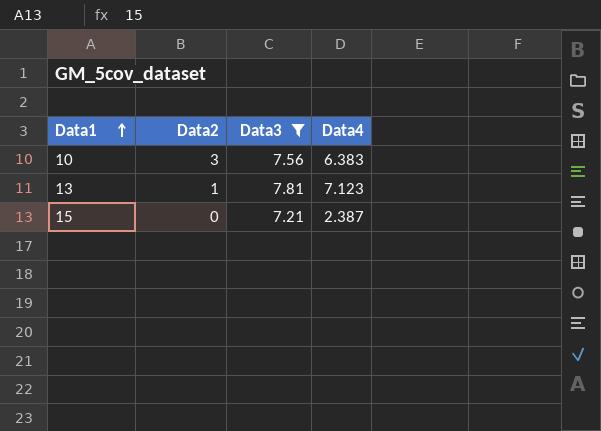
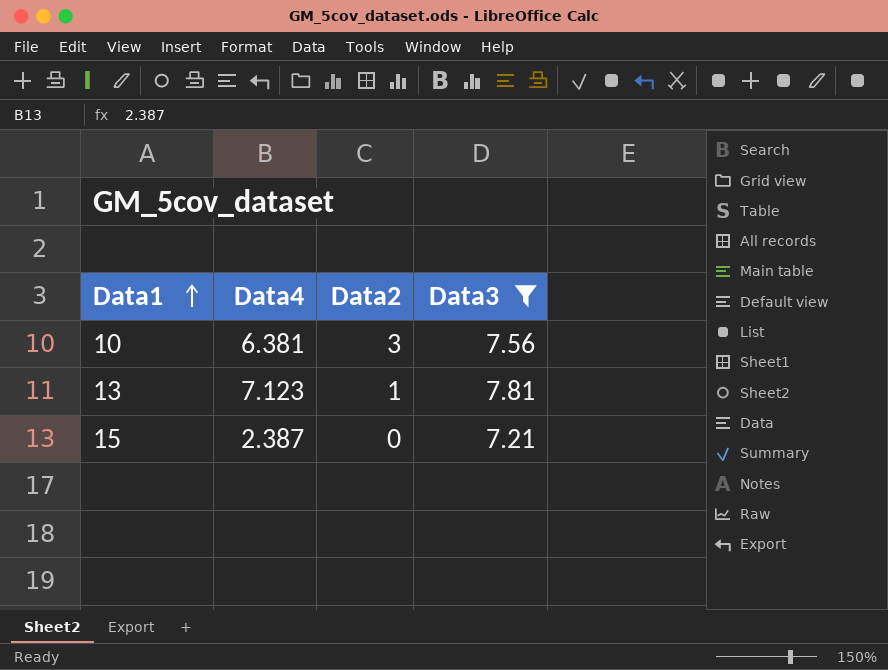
column Data4 | position: 4 -> 2
10 | Data4: 6.383 -> 6.381

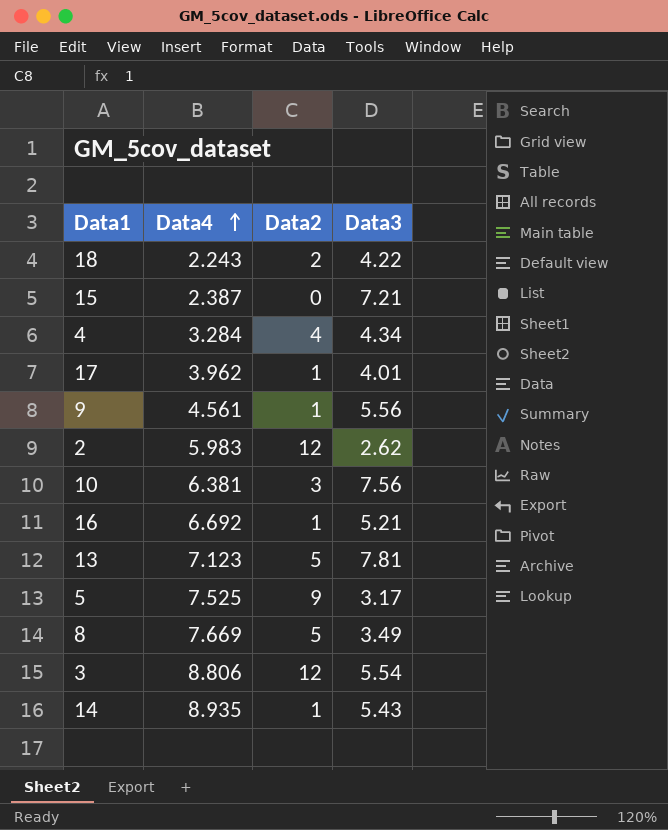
filter: Data3 >= 7.21 -> none
row order: Data1 ascending -> Data4 ascending
13 | Data2: 1 -> 5

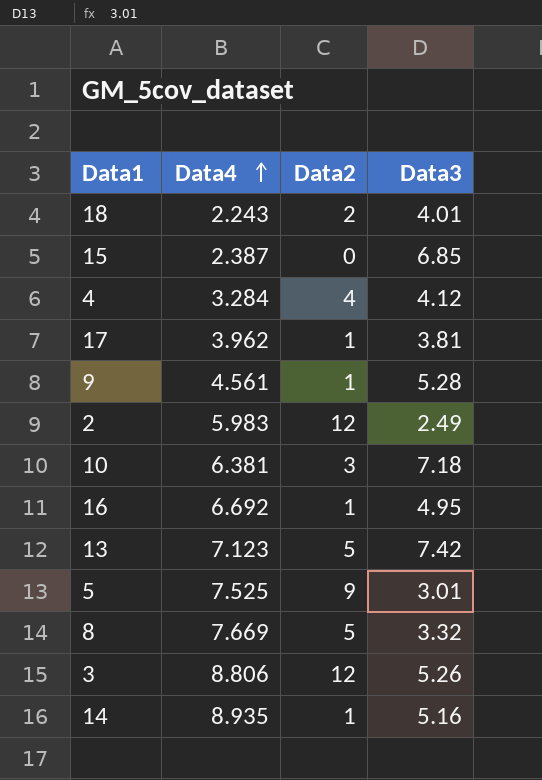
18 | Data3: 4.22 -> 4.01
15 | Data3: 7.21 -> 6.85
4 | Data3: 4.34 -> 4.12
17 | Data3: 4.01 -> 3.81
9 | Data3: 5.56 -> 5.28
2 | Data3: 2.62 -> 2.49
10 | Data3: 7.56 -> 7.18
16 | Data3: 5.21 -> 4.95
13 | Data3: 7.81 -> 7.42
5 | Data3: 3.17 -> 3.01
8 | Data3: 3.49 -> 3.32
3 | Data3: 5.54 -> 5.26
14 | Data3: 5.43 -> 5.16

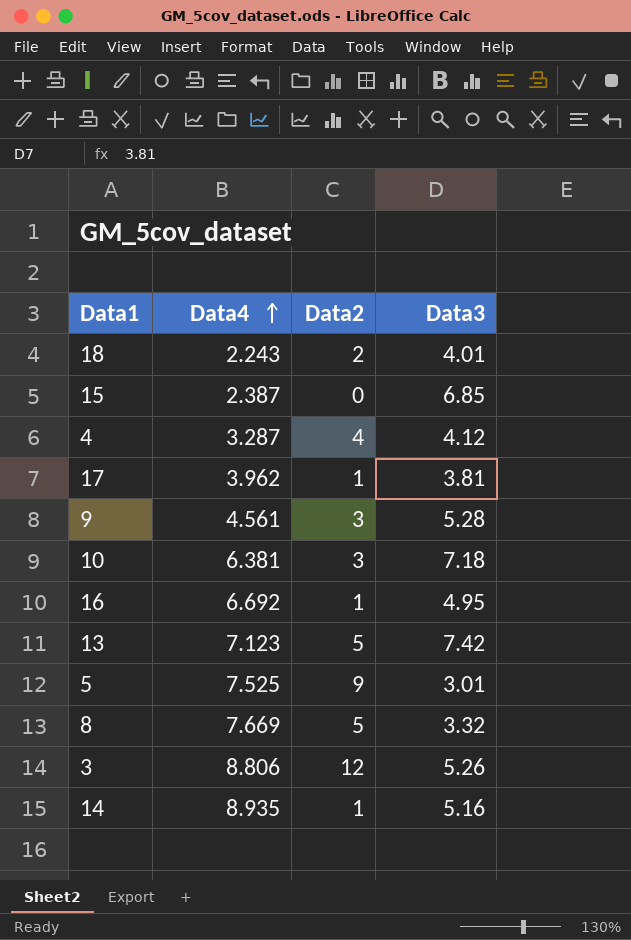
row 2: 5.983 | 12 | 2.49 -> none
4 | Data4: 3.284 -> 3.287
9 | Data2: 1 -> 3

